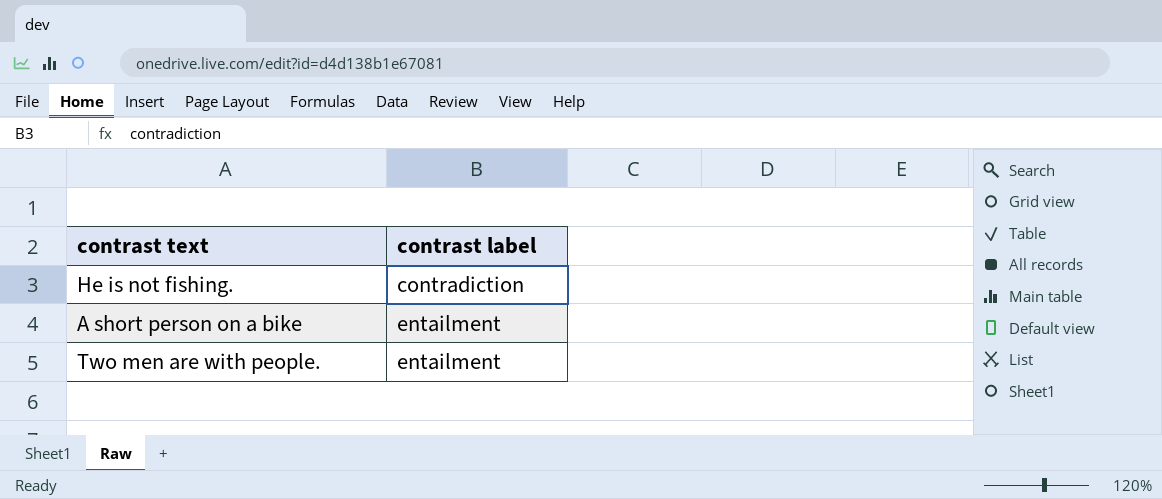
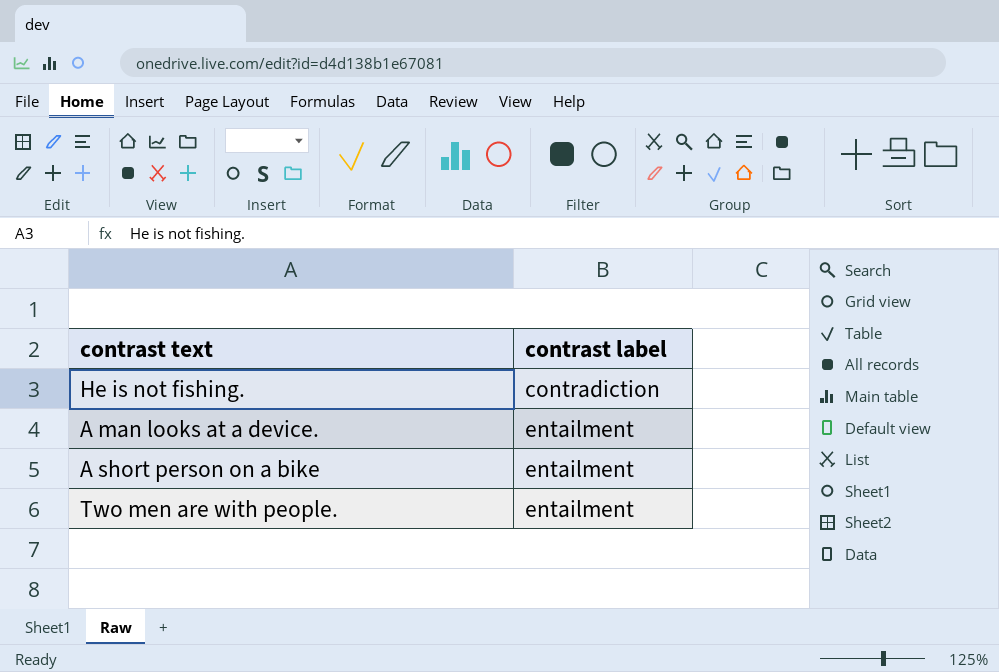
row A man looks at a device.: none -> entailment

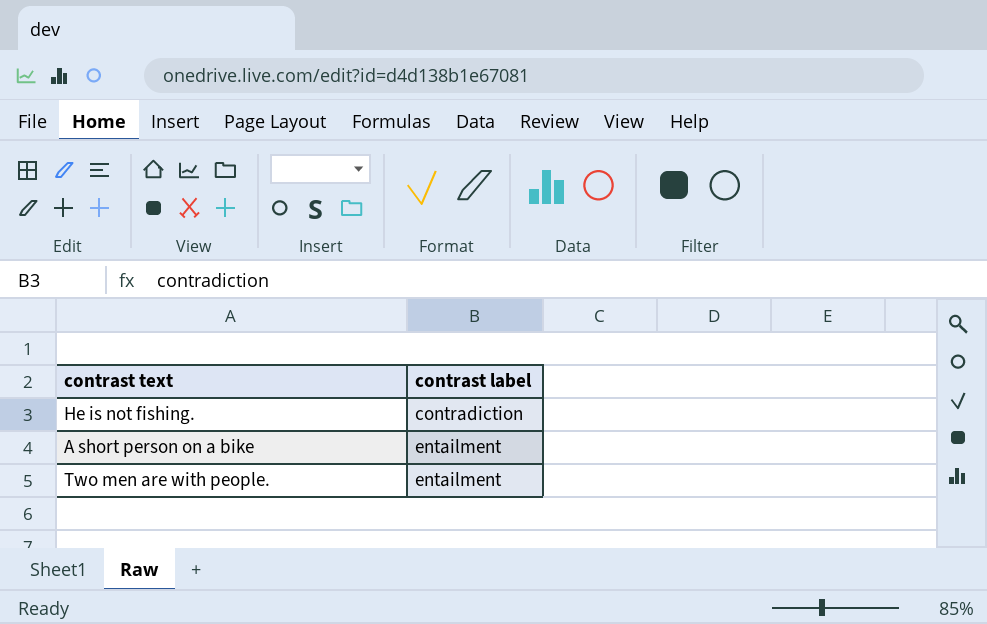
row A man looks at a device.: entailment -> none

